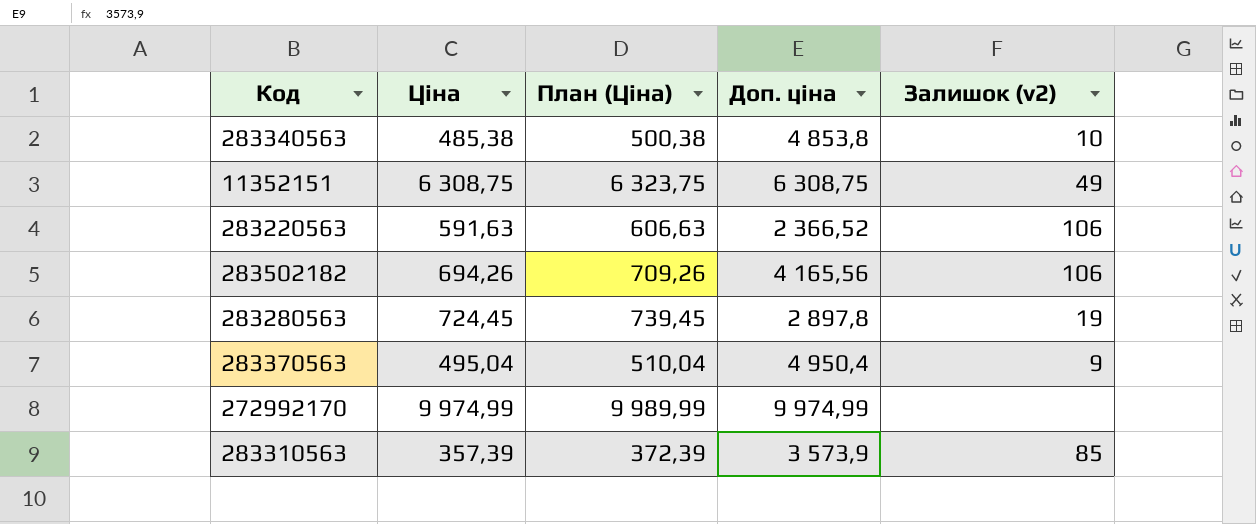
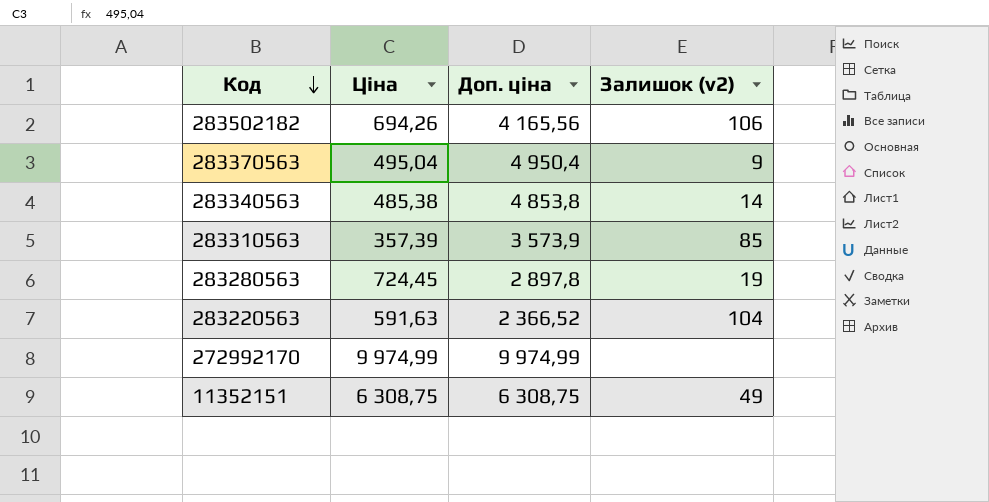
row order: none -> Код descending
column План (Ціна) | formula: [Ціна] + 15 -> none
283340563 | Залишок (v2): 10 -> 14
283220563 | Залишок (v2): 106 -> 104

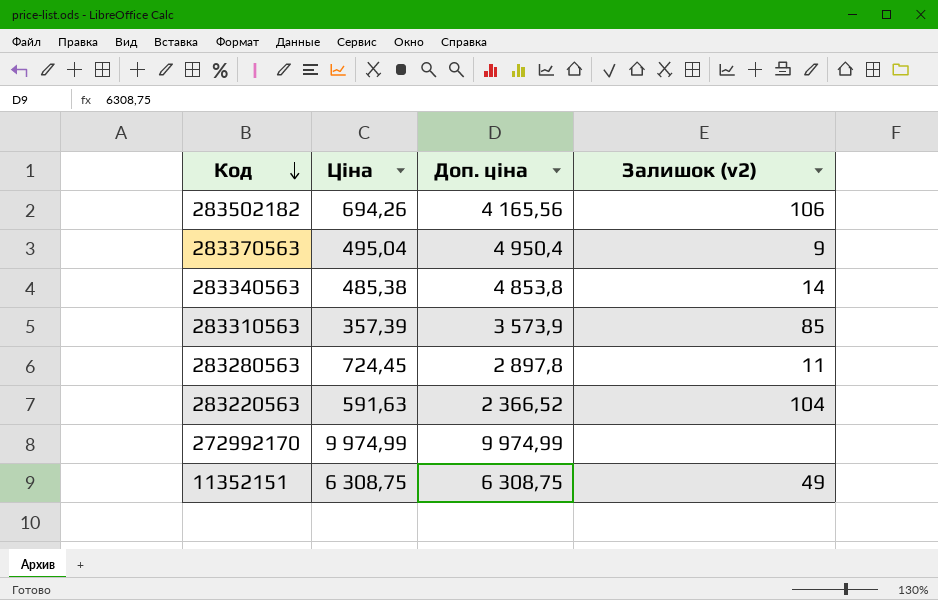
283280563 | Залишок (v2): 19 -> 11

